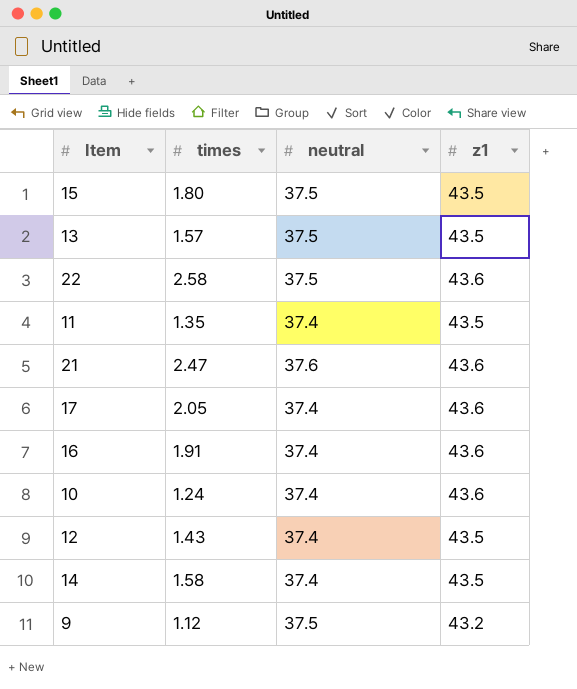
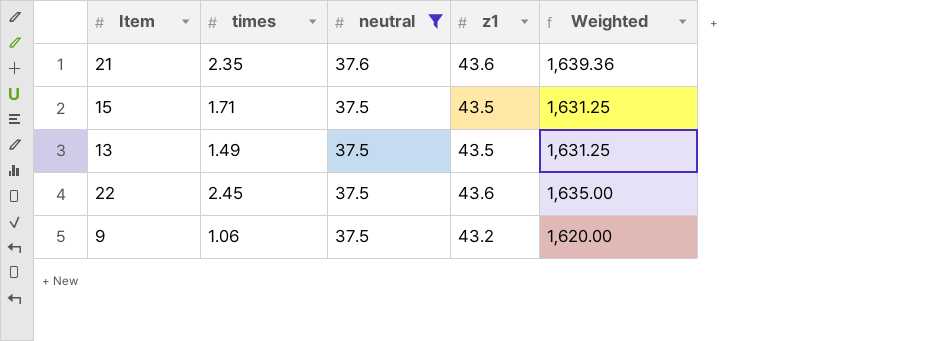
filter: none -> neutral != 37.4
row order: none -> neutral descending
column Weighted | formula: none -> [neutral] * [z1]
21 | times: 2.47 -> 2.35
15 | times: 1.80 -> 1.71
13 | times: 1.57 -> 1.49
22 | times: 2.58 -> 2.45
9 | times: 1.12 -> 1.06

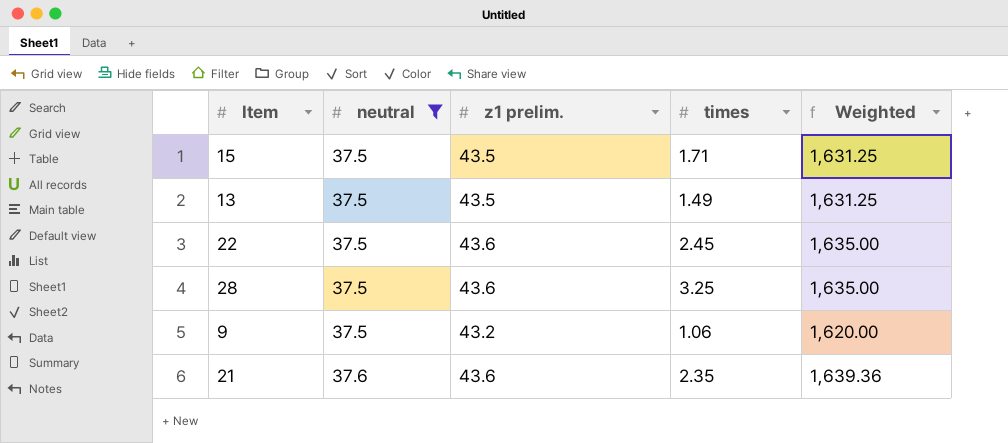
row order: neutral descending -> neutral ascending
column name: z1 -> z1 prelim.
column times | position: 2 -> 4
row 28: none -> 37.5 | 43.6 | 3.25 | 1,635.00

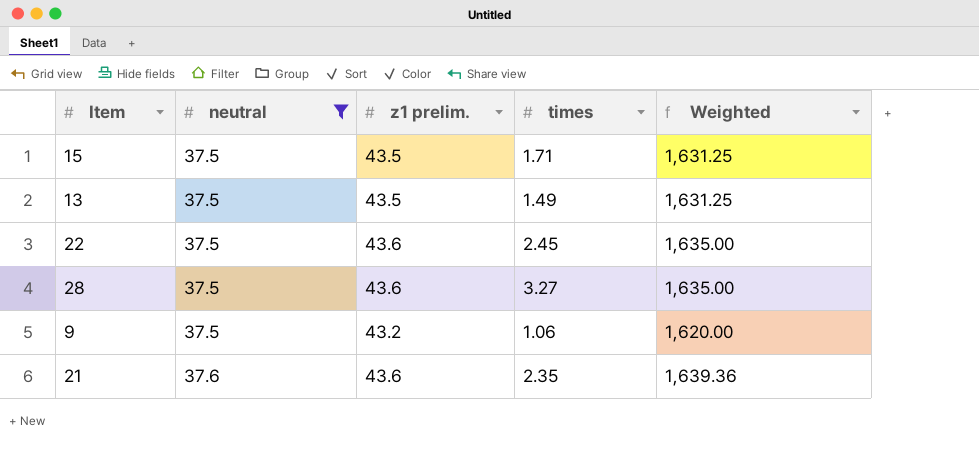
28 | times: 3.25 -> 3.27

